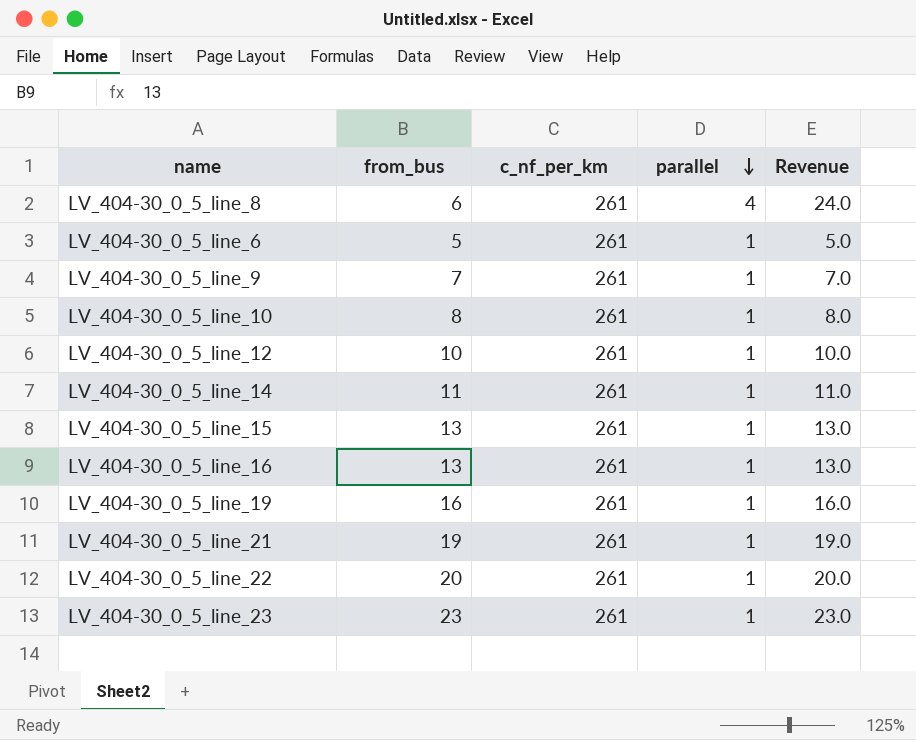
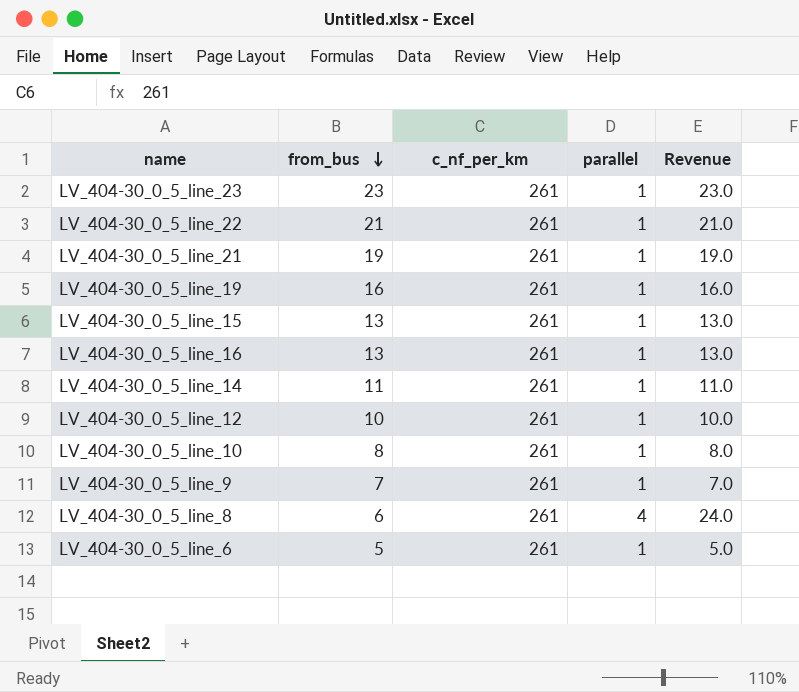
row order: parallel descending -> from_bus descending
LV_404-30_0_5_line_22 | from_bus: 20 -> 21
LV_404-30_0_5_line_22 | Revenue: 20.0 -> 21.0

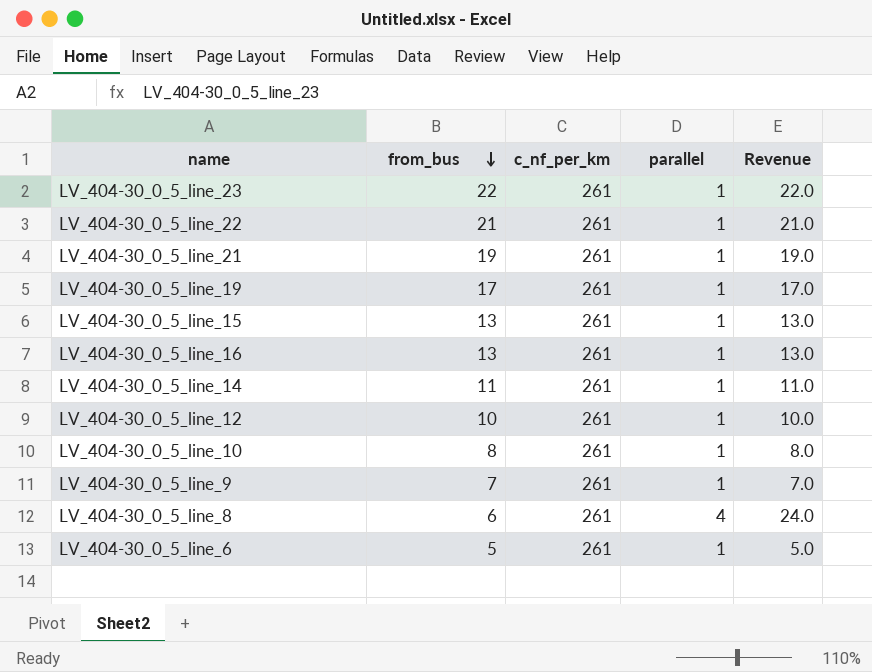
LV_404-30_0_5_line_23 | from_bus: 23 -> 22
LV_404-30_0_5_line_23 | Revenue: 23.0 -> 22.0
LV_404-30_0_5_line_19 | from_bus: 16 -> 17
LV_404-30_0_5_line_19 | Revenue: 16.0 -> 17.0

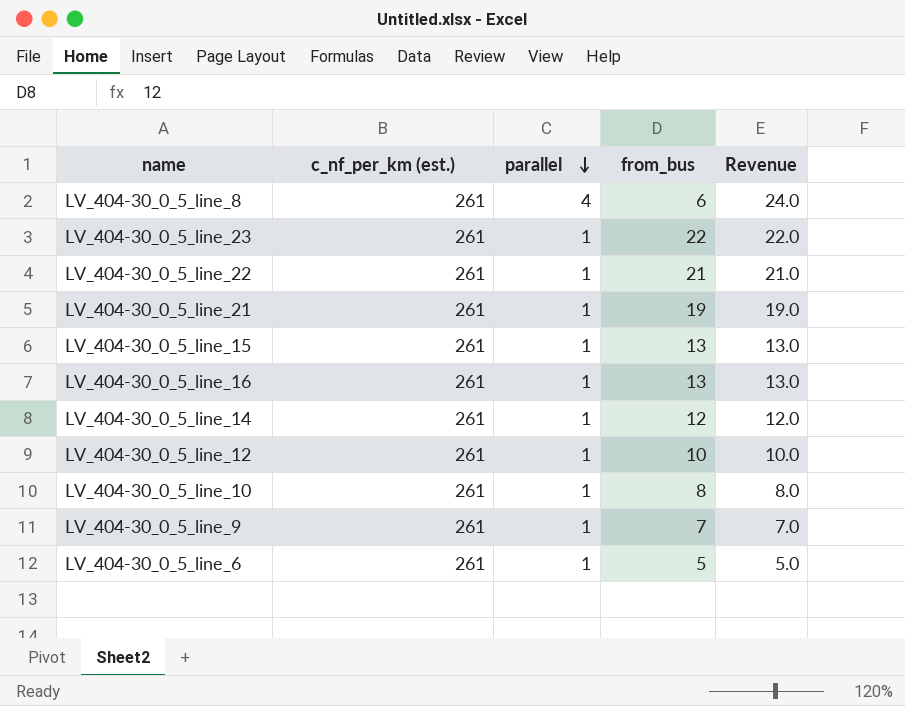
row order: from_bus descending -> parallel descending
column name: c_nf_per_km -> c_nf_per_km (est.)
column from_bus | position: 2 -> 4
row LV_404-30_0_5_line_19: 17 | 261 | 1 | 17.0 -> none
LV_404-30_0_5_line_14 | from_bus: 11 -> 12
LV_404-30_0_5_line_14 | Revenue: 11.0 -> 12.0

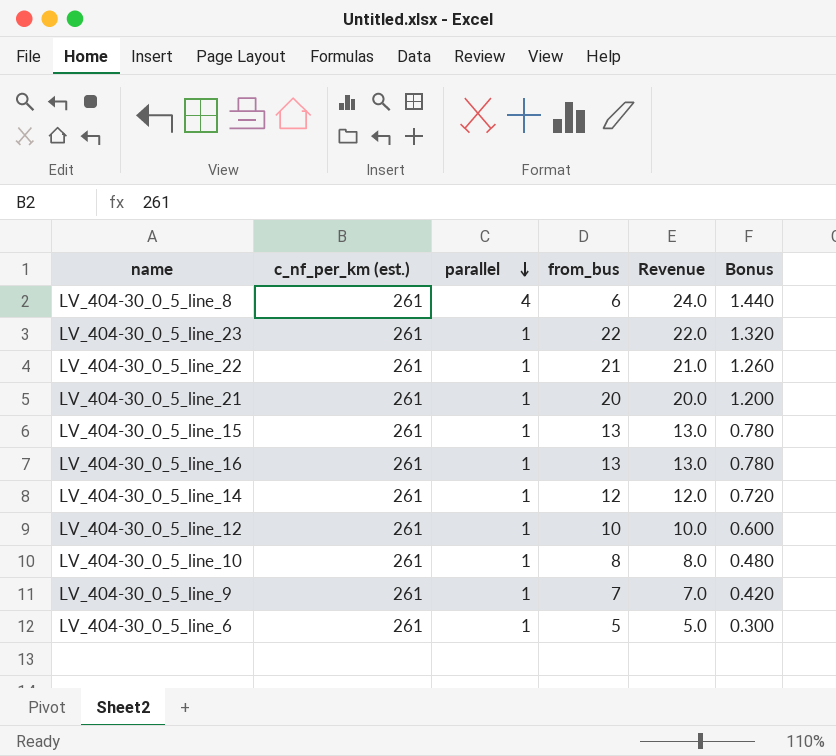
column Bonus | formula: none -> [Revenue] * 0.06
LV_404-30_0_5_line_21 | from_bus: 19 -> 20
LV_404-30_0_5_line_21 | Revenue: 19.0 -> 20.0

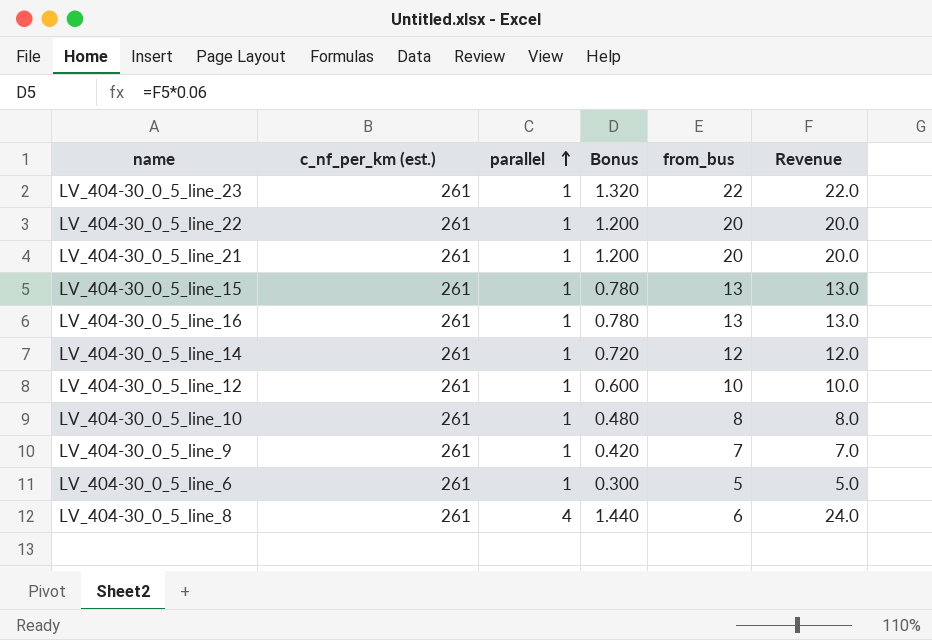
row order: parallel descending -> parallel ascending
column Bonus | position: 6 -> 4
LV_404-30_0_5_line_22 | Bonus: 1.260 -> 1.200
LV_404-30_0_5_line_22 | from_bus: 21 -> 20
LV_404-30_0_5_line_22 | Revenue: 21.0 -> 20.0

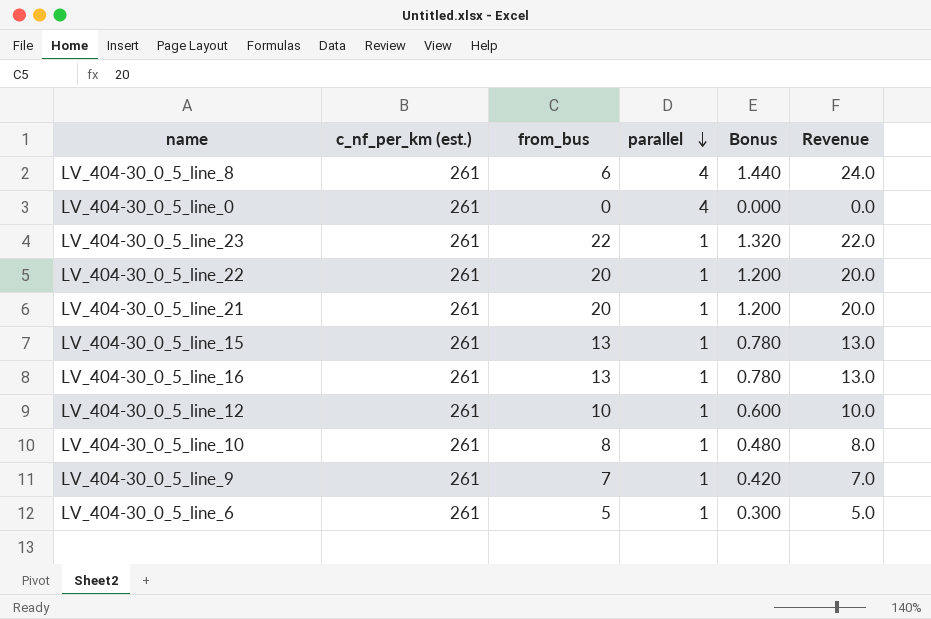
row order: parallel ascending -> parallel descending
column from_bus | position: 5 -> 3
row LV_404-30_0_5_line_14: 261 | 1 | 0.720 | 12 | 12.0 -> none
row LV_404-30_0_5_line_0: none -> 261 | 0 | 4 | 0.000 | 0.0

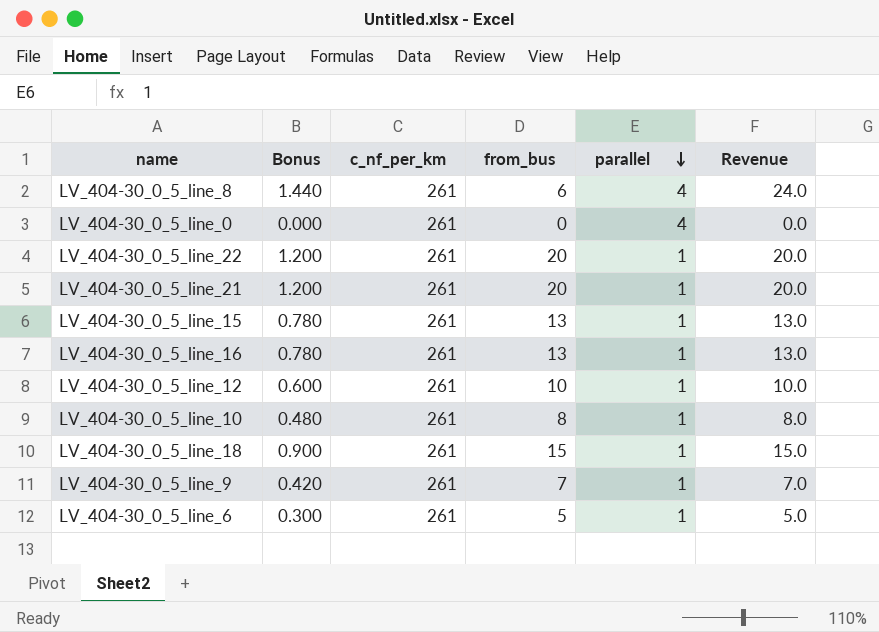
column Bonus | position: 5 -> 2
column name: c_nf_per_km (est.) -> c_nf_per_km
row LV_404-30_0_5_line_23: 261 | 22 | 1 | 1.320 | 22.0 -> none
row LV_404-30_0_5_line_18: none -> 0.900 | 261 | 15 | 1 | 15.0

